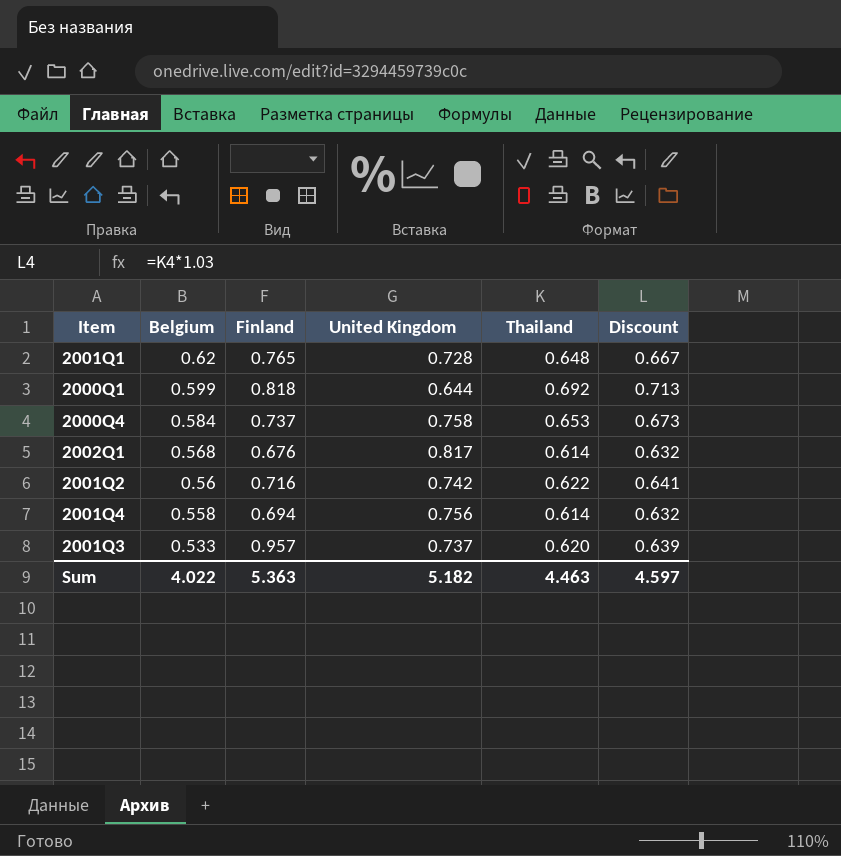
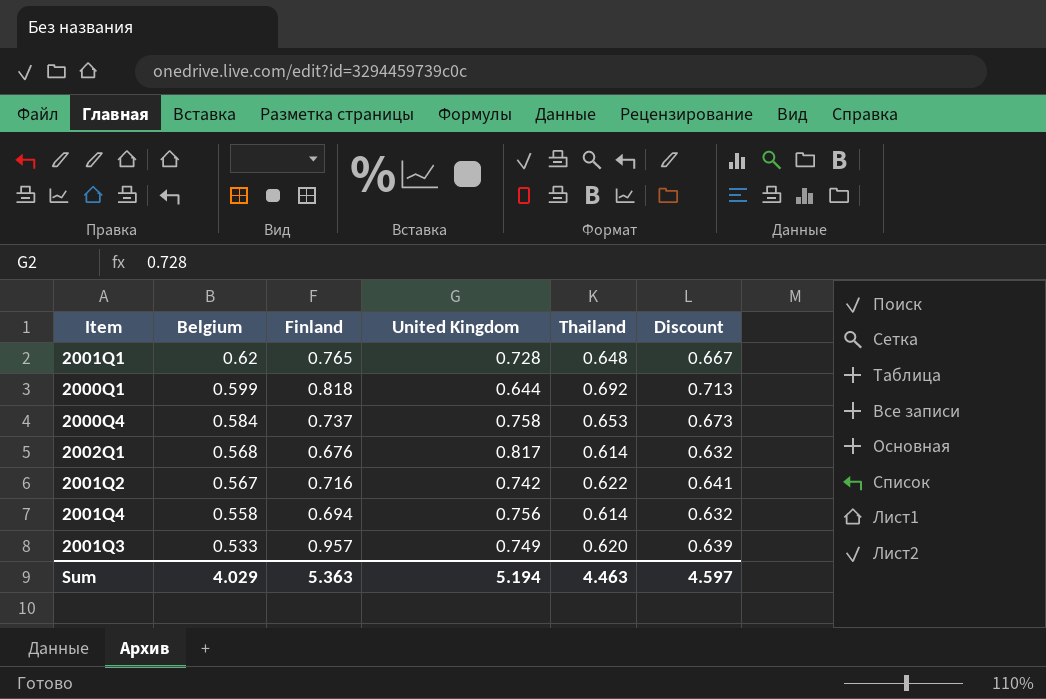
2001Q2 | Belgium: 0.56 -> 0.567
2001Q3 | United Kingdom: 0.737 -> 0.749
Sum | Belgium: 4.022 -> 4.029
Sum | United Kingdom: 5.182 -> 5.194

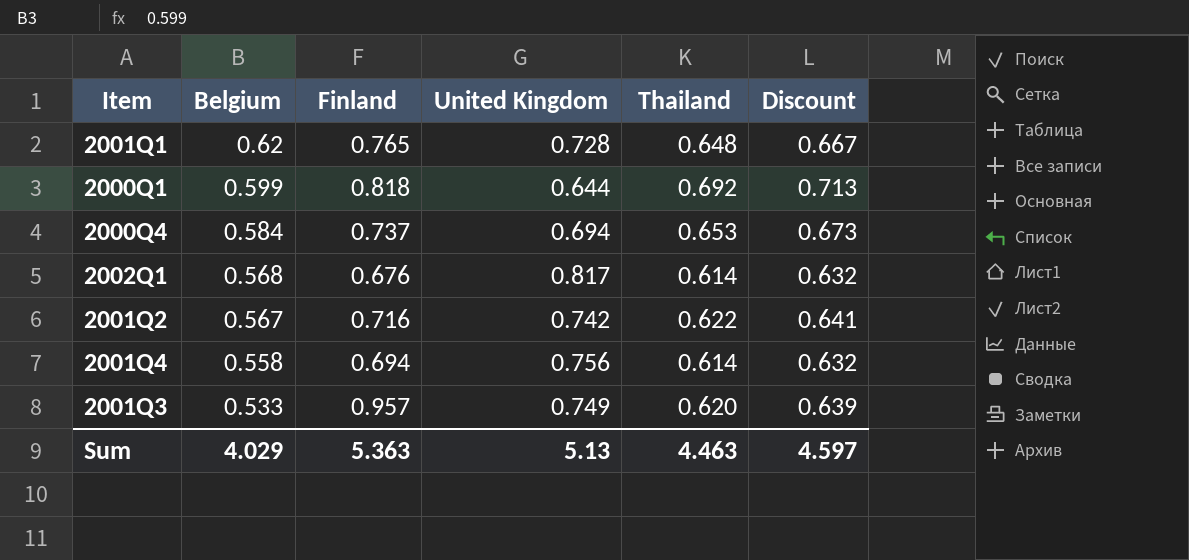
2000Q4 | United Kingdom: 0.758 -> 0.694
Sum | United Kingdom: 5.194 -> 5.13

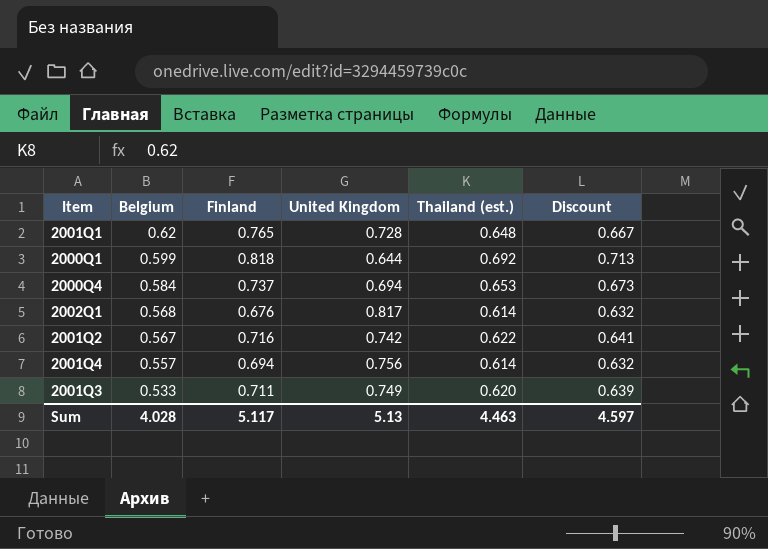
column name: Thailand -> Thailand (est.)
2001Q4 | Belgium: 0.558 -> 0.557
2001Q3 | Finland: 0.957 -> 0.711
Sum | Belgium: 4.029 -> 4.028
Sum | Finland: 5.363 -> 5.117

